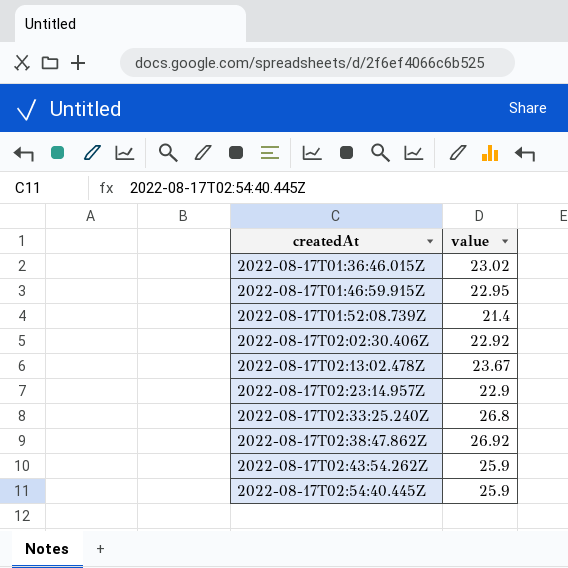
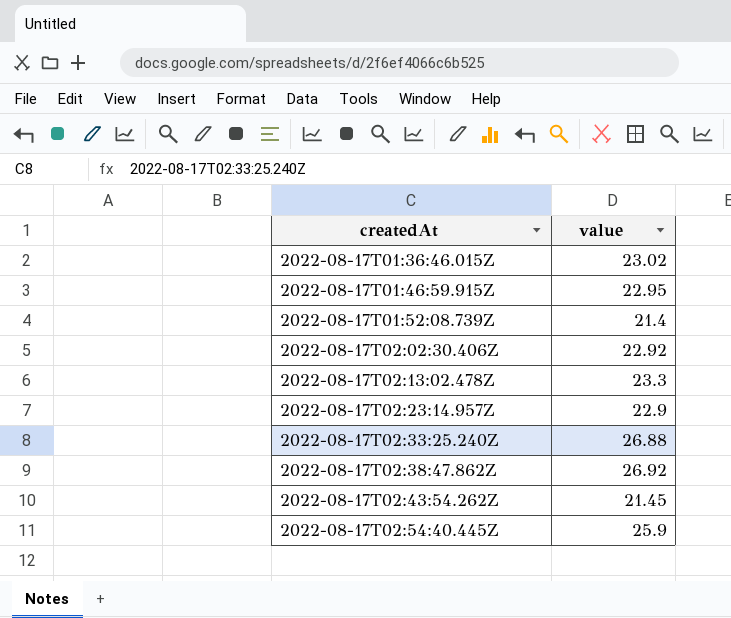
2022-08-17T02:13:02.478Z | value: 23.67 -> 23.3
2022-08-17T02:33:25.240Z | value: 26.8 -> 26.88
2022-08-17T02:43:54.262Z | value: 25.9 -> 21.45

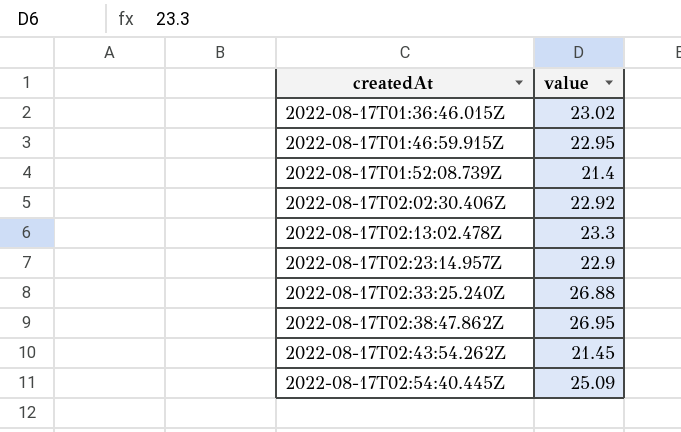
2022-08-17T02:38:47.862Z | value: 26.92 -> 26.95
2022-08-17T02:54:40.445Z | value: 25.9 -> 25.09

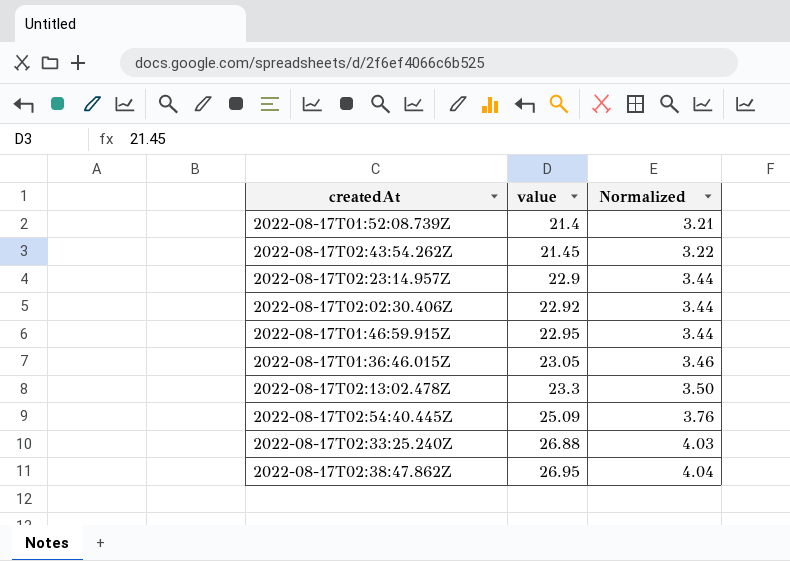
row order: createdAt ascending -> value ascending
column Normalized | formula: none -> [value] * 0.15
2022-08-17T01:36:46.015Z | value: 23.02 -> 23.05

